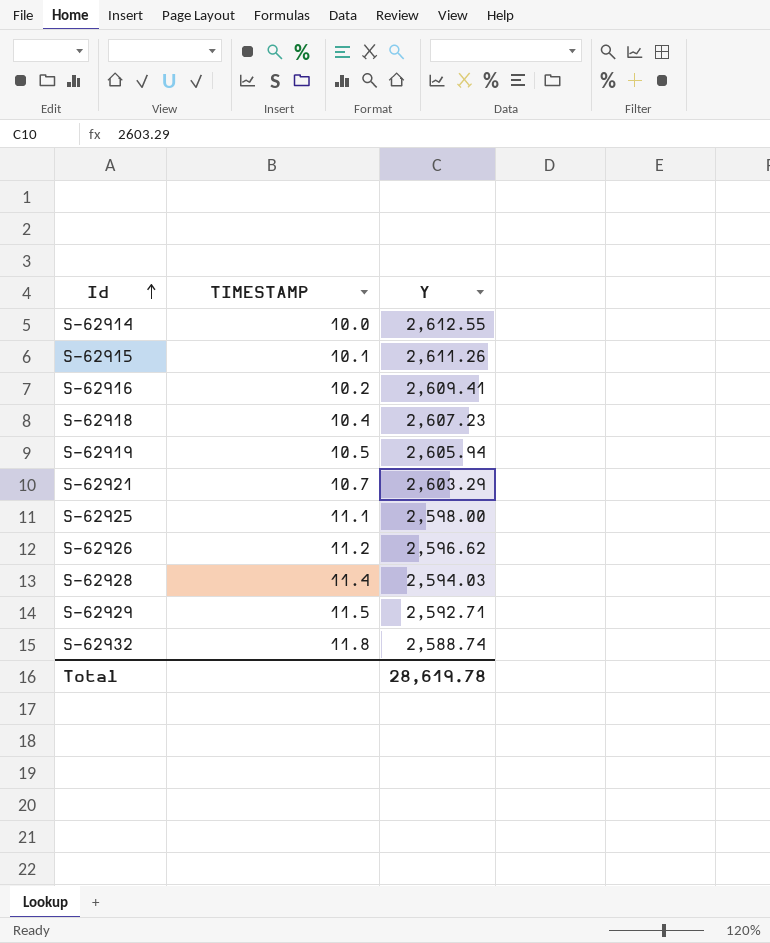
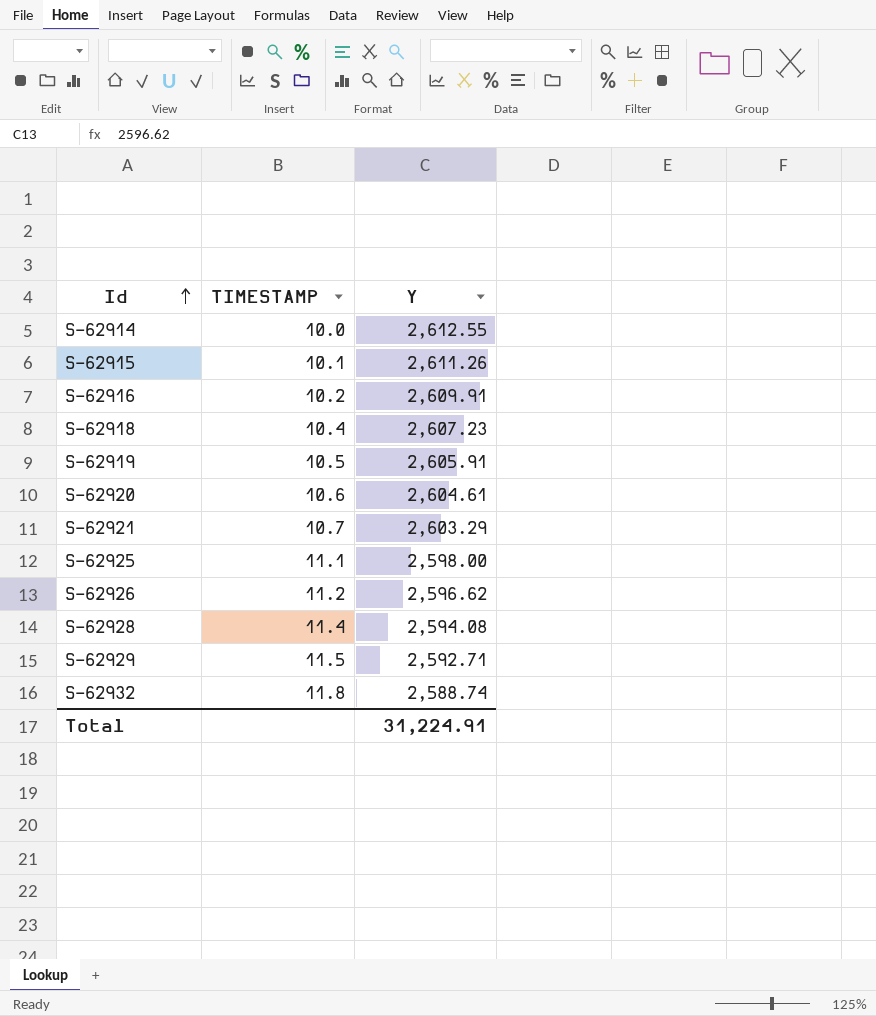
S-62916 | Y: 2,609.41 -> 2,609.91
S-62919 | Y: 2,605.94 -> 2,605.91
row S-62920: none -> 10.6 | 2,604.61
S-62928 | Y: 2,594.03 -> 2,594.08
Total | Y: 28,619.78 -> 31,224.91

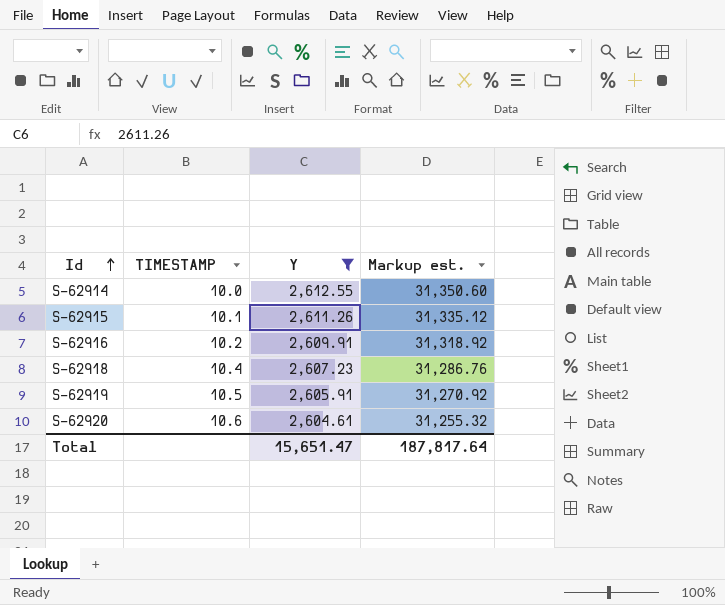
filter: none -> Y >= 2,604.61
column Markup est. | formula: none -> [Y] * 12
Total | Y: 31,224.91 -> 15,651.47

